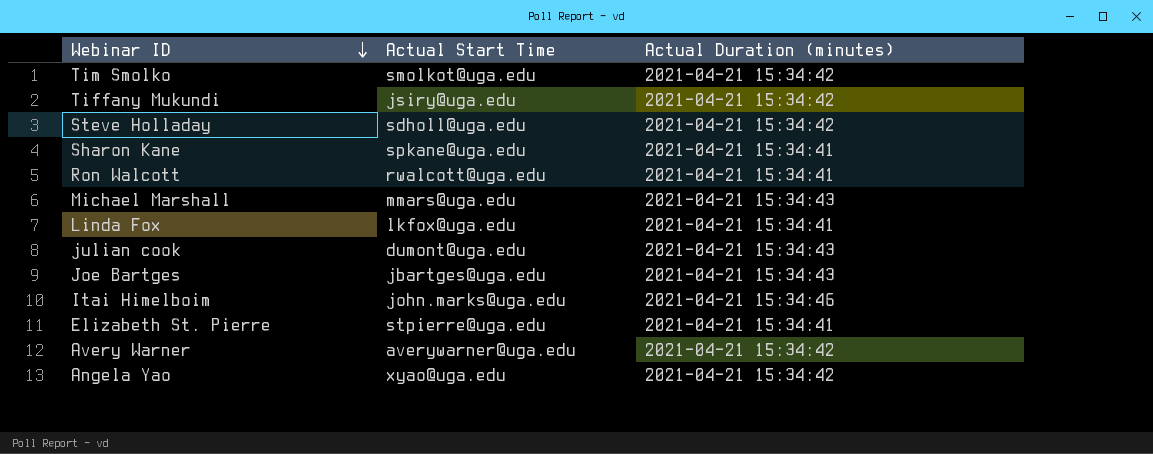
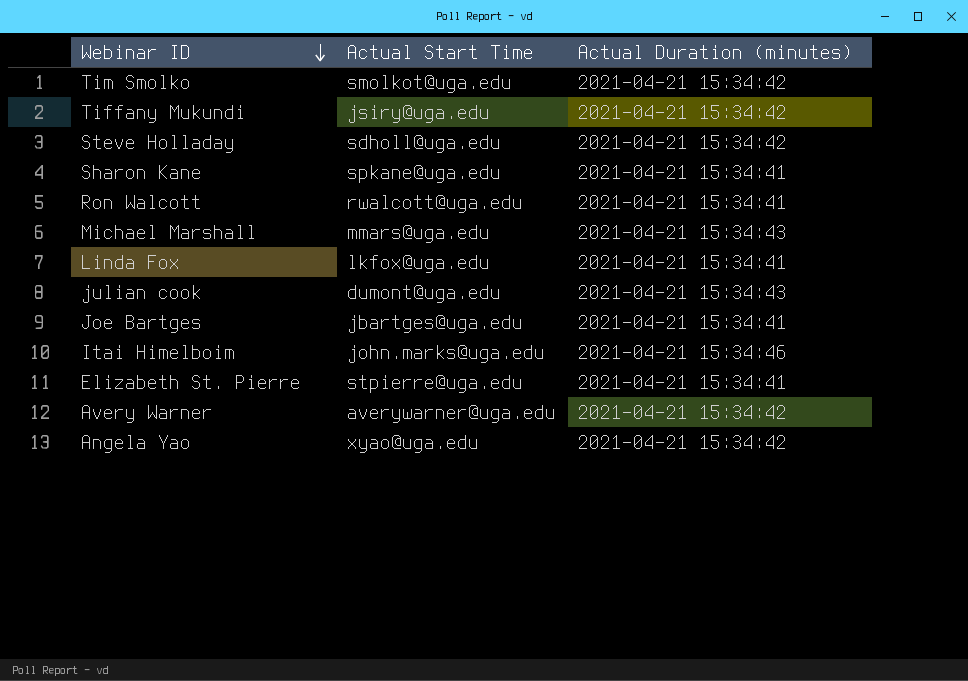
Joe Bartges | Actual Duration (minutes): 2021-04-21 15:34:43 -> 2021-04-21 15:34:41

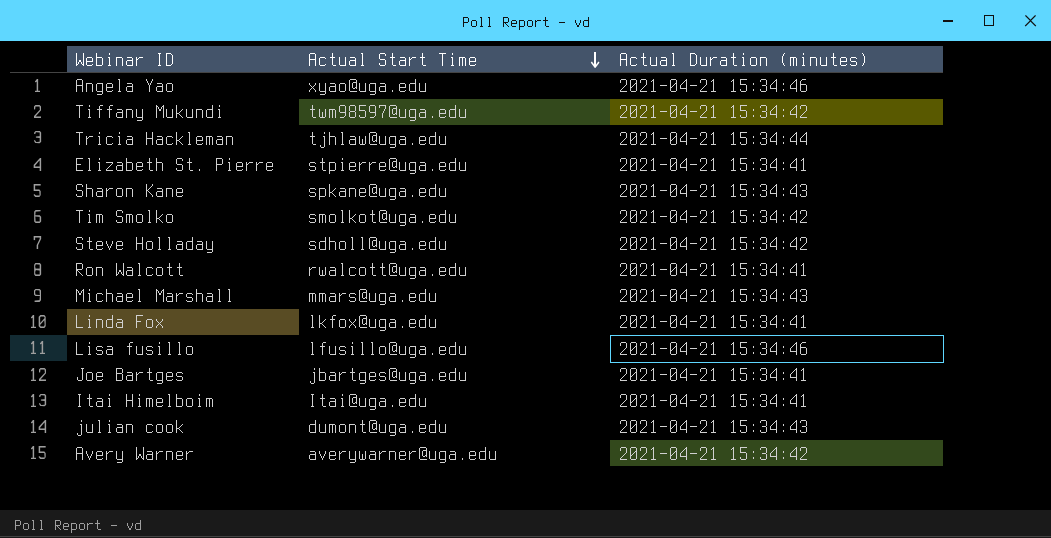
row order: Webinar ID descending -> Actual Start Time descending
Angela Yao | Actual Duration (minutes): 2021-04-21 15:34:42 -> 2021-04-21 15:34:46
Tiffany Mukundi | Actual Start Time: jsiry@uga.edu -> twm98597@uga.edu
row Tricia Hackleman: none -> tjhlaw@uga.edu | 2021-04-21 15:34:44
Sharon Kane | Actual Duration (minutes): 2021-04-21 15:34:41 -> 2021-04-21 15:34:43
row Lisa fusillo: none -> lfusillo@uga.edu | 2021-04-21 15:34:46
Itai Himelboim | Actual Start Time: john.marks@uga.edu -> Itai@uga.edu
Itai Himelboim | Actual Duration (minutes): 2021-04-21 15:34:46 -> 2021-04-21 15:34:41

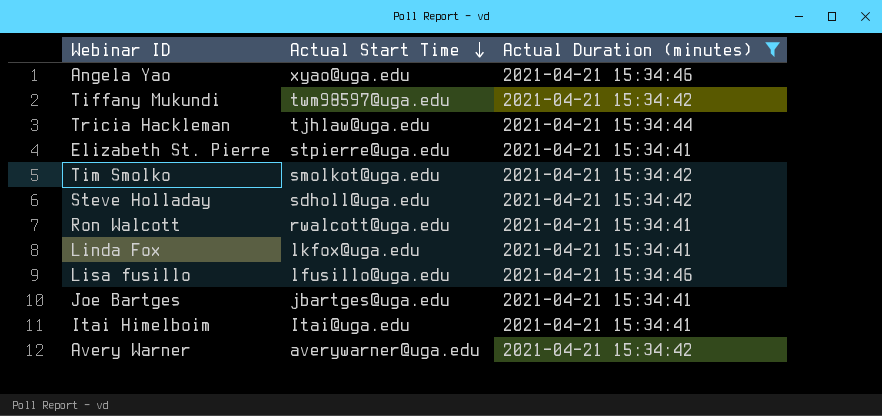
filter: none -> Actual Duration (minutes) != 2021-04-21 15:34:43

